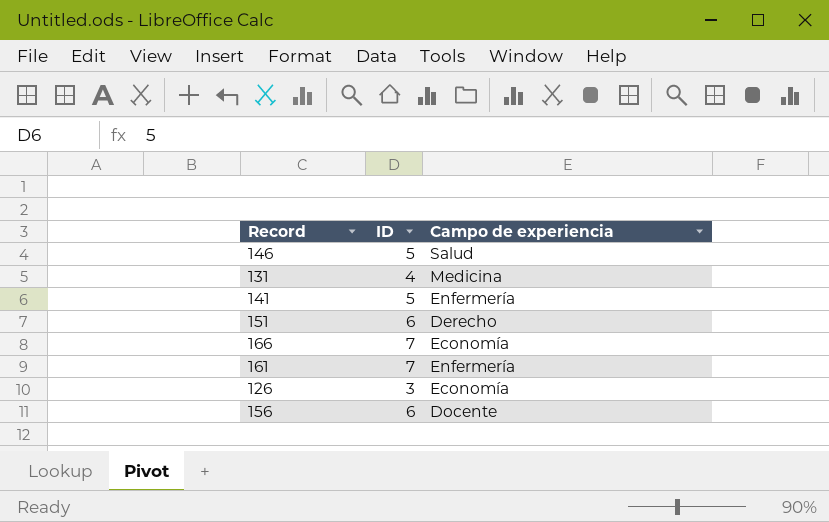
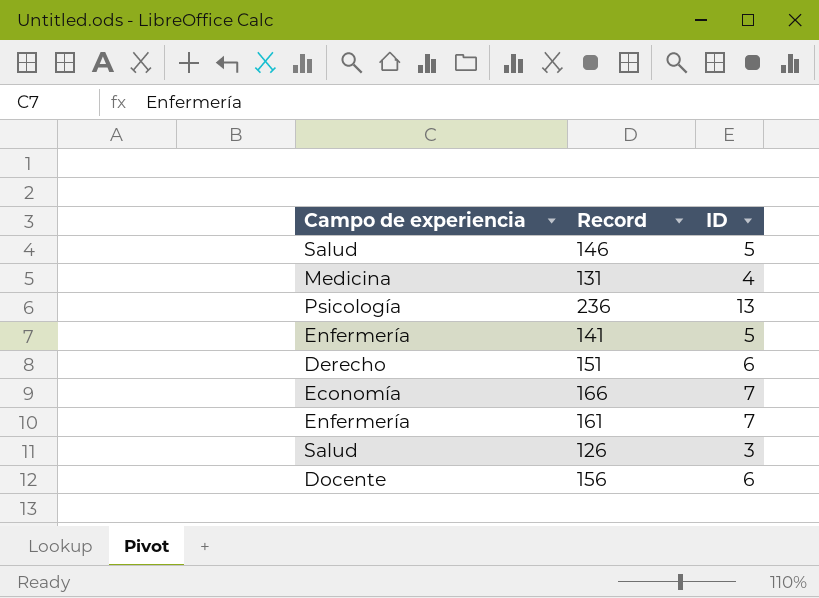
column Campo de experiencia | position: 3 -> 1
row 236: none -> Psicología | 13
126 | Campo de experiencia: Economía -> Salud

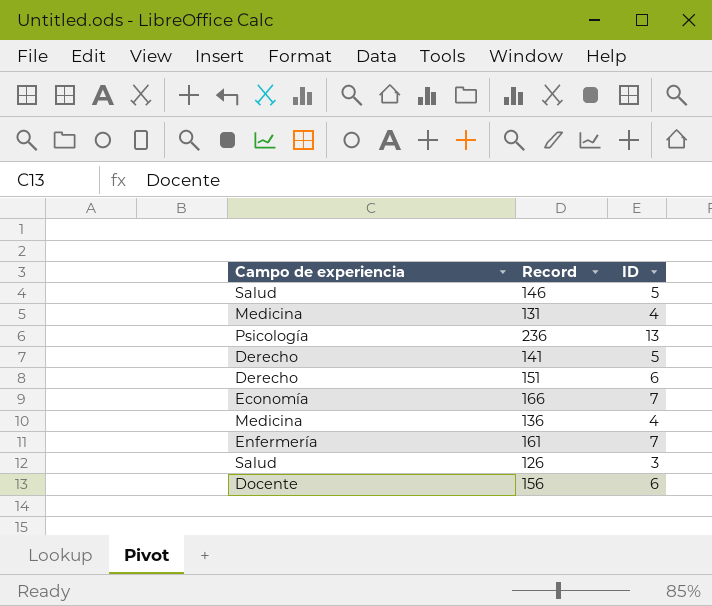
141 | Campo de experiencia: Enfermería -> Derecho
row 136: none -> Medicina | 4

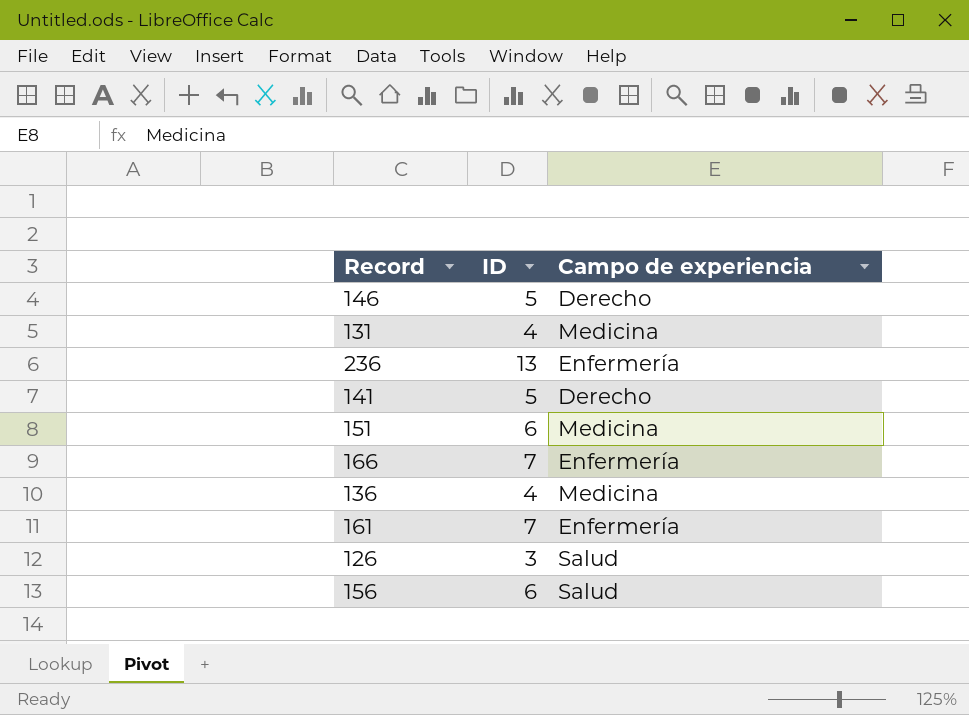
column Campo de experiencia | position: 1 -> 3
146 | Campo de experiencia: Salud -> Derecho
236 | Campo de experiencia: Psicología -> Enfermería
151 | Campo de experiencia: Derecho -> Medicina
166 | Campo de experiencia: Economía -> Enfermería
156 | Campo de experiencia: Docente -> Salud

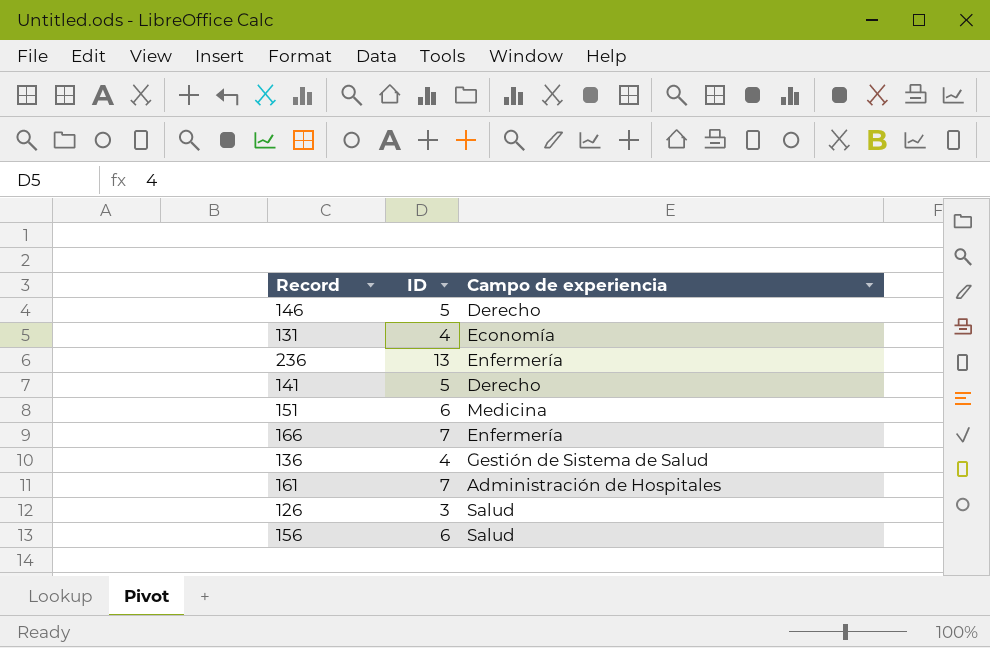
131 | Campo de experiencia: Medicina -> Economía
136 | Campo de experiencia: Medicina -> Gestión de Sistema de Salud
161 | Campo de experiencia: Enfermería -> Administración de Hospitales

